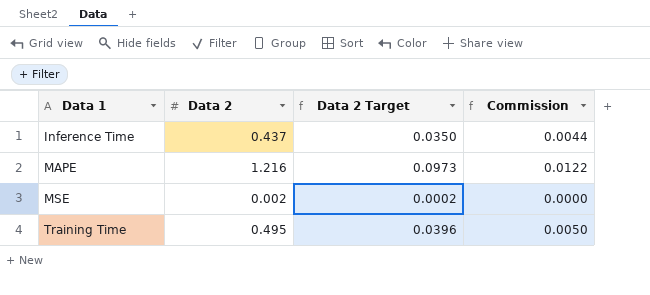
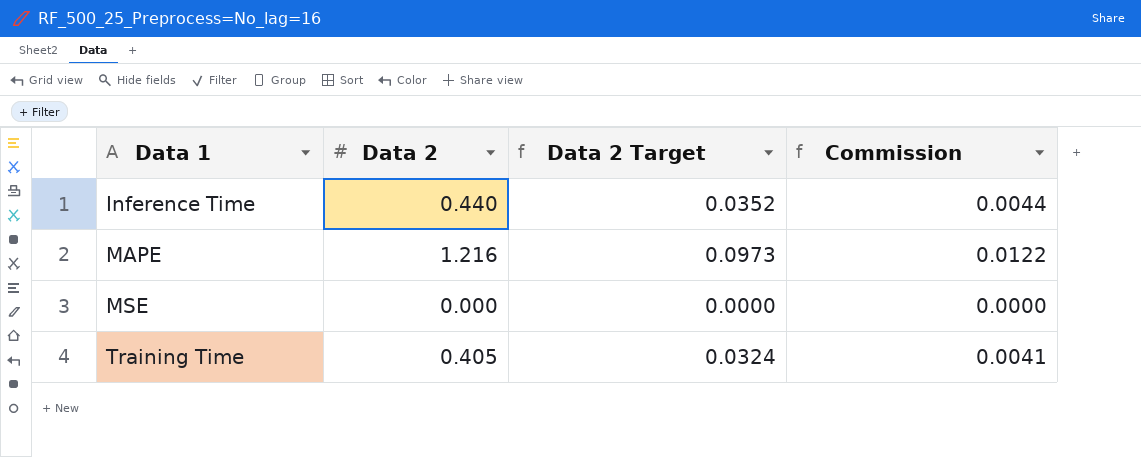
Inference Time | Data 2: 0.437 -> 0.440
Inference Time | Data 2 Target: 0.0350 -> 0.0352
MSE | Data 2: 0.002 -> 0.000
MSE | Data 2 Target: 0.0002 -> 0.0000
Training Time | Data 2: 0.495 -> 0.405
Training Time | Data 2 Target: 0.0396 -> 0.0324
Training Time | Commission: 0.0050 -> 0.0041

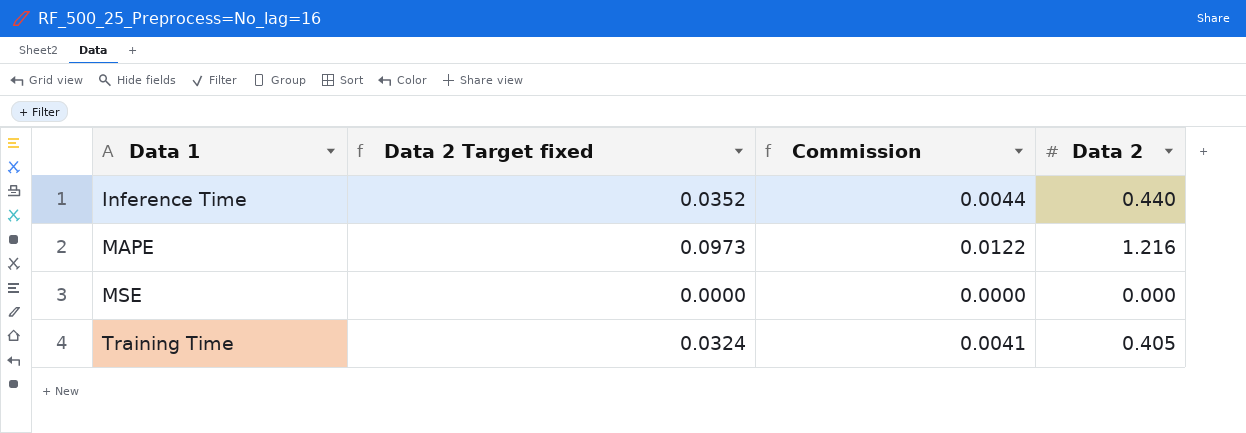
column name: Data 2 Target -> Data 2 Target fixed
column Data 2 | position: 2 -> 4

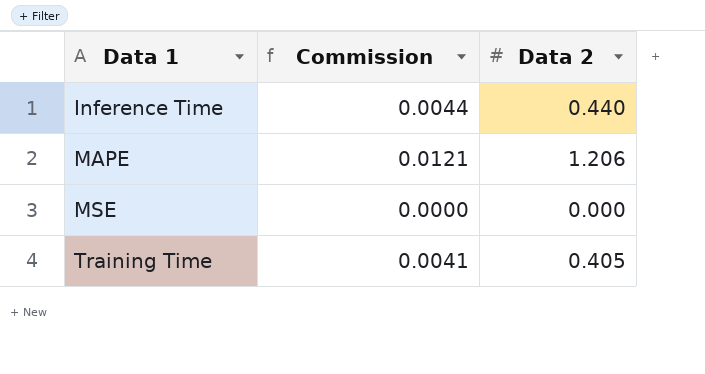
column Data 2 Target fixed | formula: [Data 2] * 0.08 -> none
MAPE | Commission: 0.0122 -> 0.0121
MAPE | Data 2: 1.216 -> 1.206

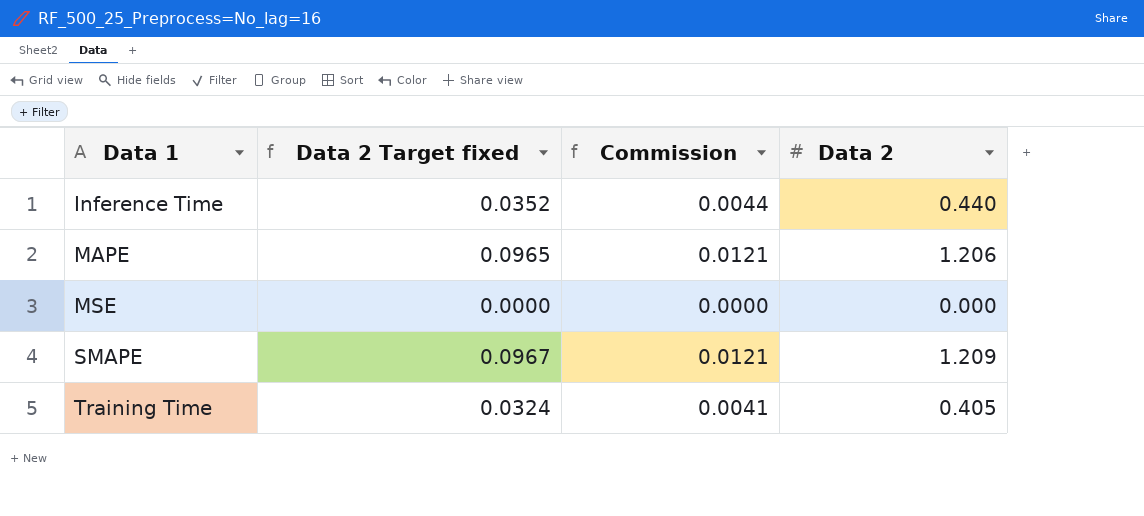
column Data 2 Target fixed | formula: none -> [Data 2] * 0.08
row SMAPE: none -> 0.0967 | 0.0121 | 1.209

